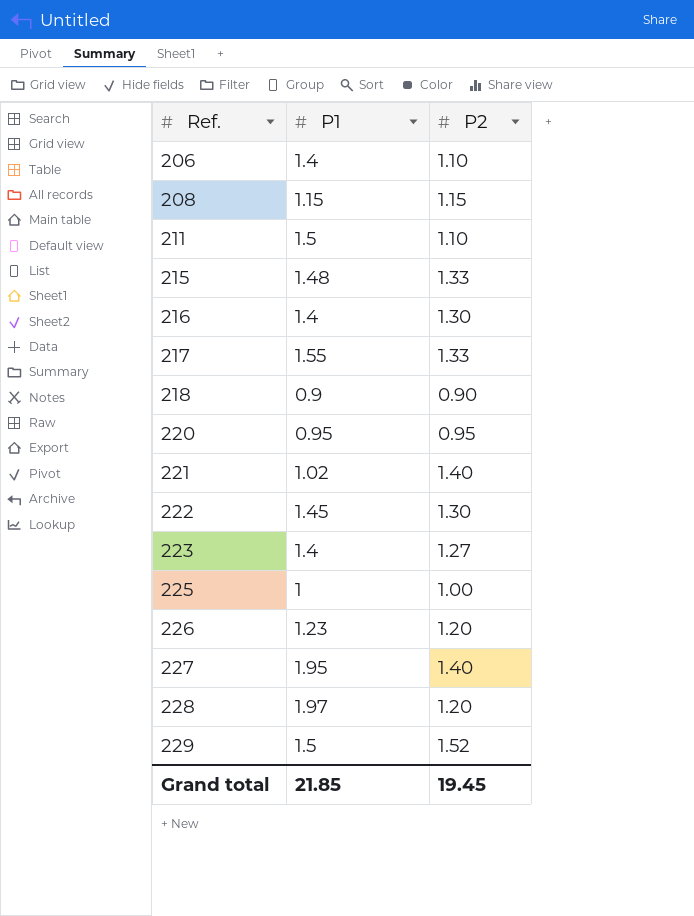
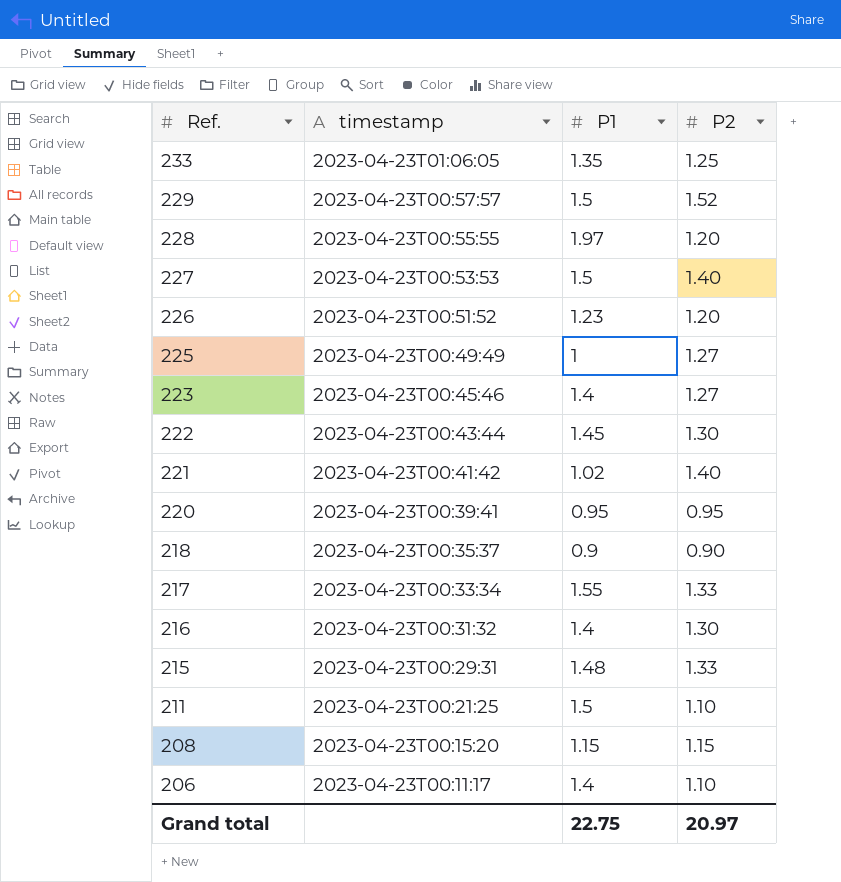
row order: Ref. ascending -> Ref. descending
column timestamp | position: none -> 2
row 233: none -> 2023-04-23T01:06:05 | 1.35 | 1.25
227 | P1: 1.95 -> 1.5
225 | P2: 1.00 -> 1.27
Grand total | P1: 21.85 -> 22.75
Grand total | P2: 19.45 -> 20.97

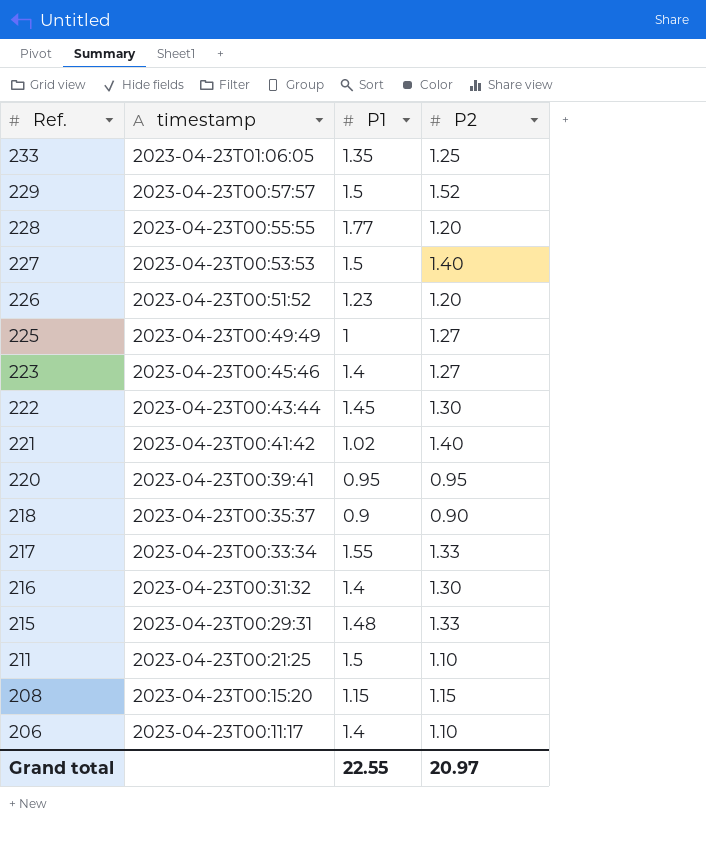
228 | P1: 1.97 -> 1.77
Grand total | P1: 22.75 -> 22.55

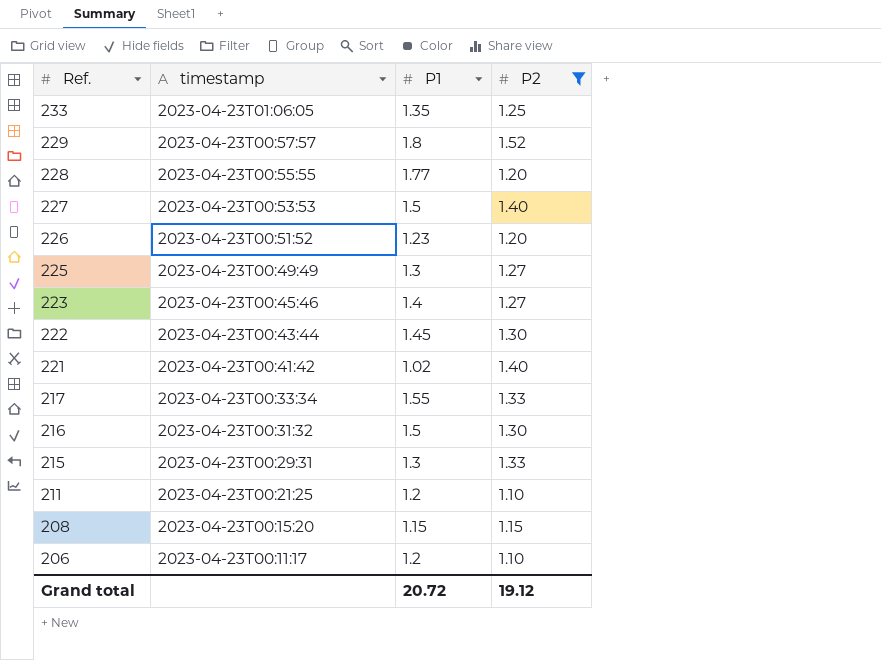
filter: none -> P2 >= 1.10
229 | P1: 1.5 -> 1.8
225 | P1: 1 -> 1.3
216 | P1: 1.4 -> 1.5
215 | P1: 1.48 -> 1.3
211 | P1: 1.5 -> 1.2
206 | P1: 1.4 -> 1.2
Grand total | P1: 22.55 -> 20.72
Grand total | P2: 20.97 -> 19.12

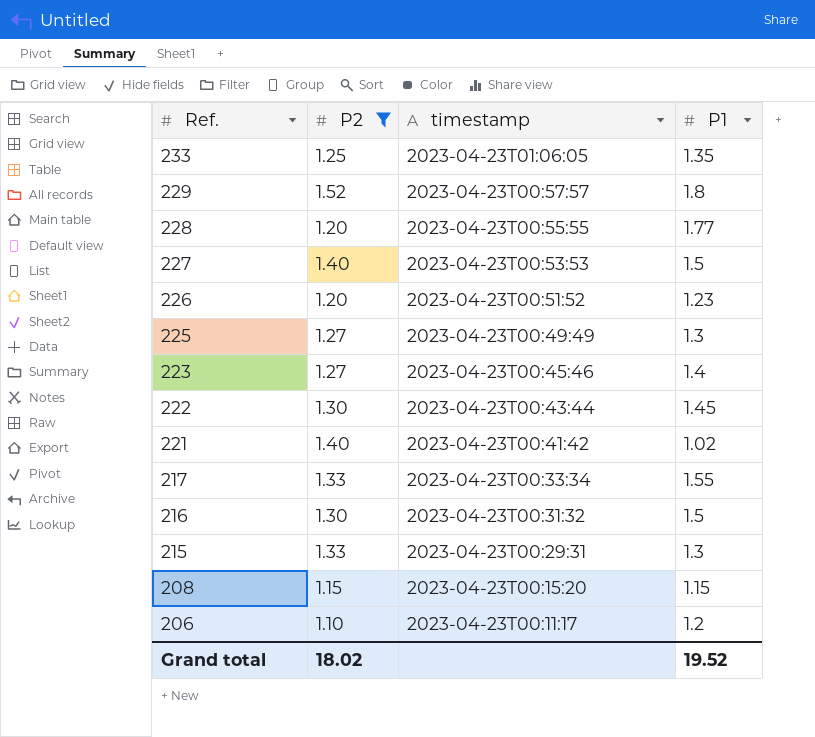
column P2 | position: 4 -> 2
row 211: 2023-04-23T00:21:25 | 1.2 | 1.10 -> none
Grand total | P2: 19.12 -> 18.02
Grand total | P1: 20.72 -> 19.52

